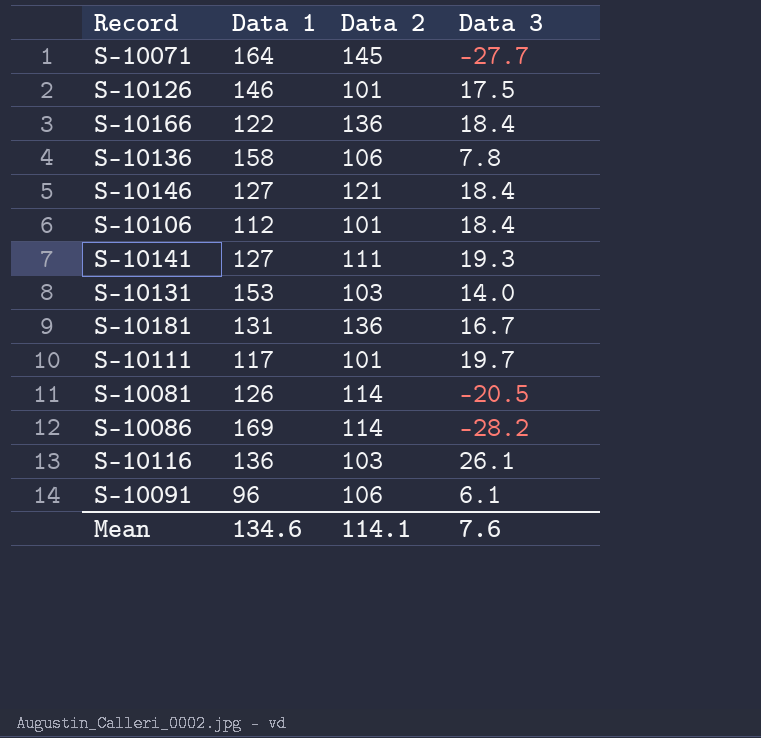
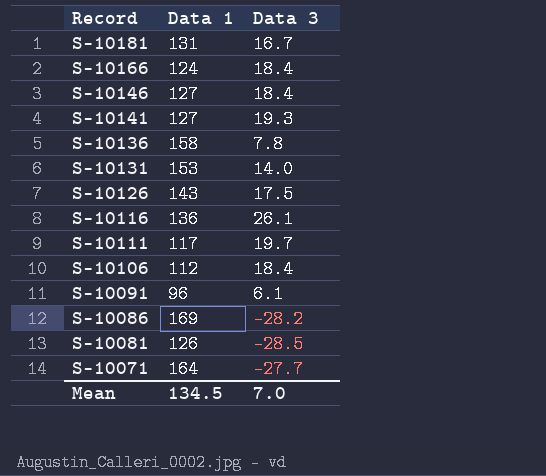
row order: none -> Record descending
column Data 2 | position: 3 -> none
S-10166 | Data 1: 122 -> 124
S-10126 | Data 1: 146 -> 143
S-10081 | Data 3: -20.5 -> -28.5
Mean | Data 1: 134.6 -> 134.5
Mean | Data 3: 7.6 -> 7.0

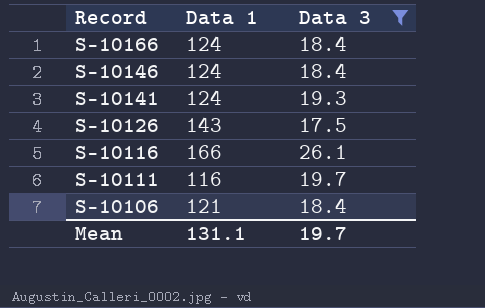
filter: none -> Data 3 >= 17.5
S-10146 | Data 1: 127 -> 124
S-10141 | Data 1: 127 -> 124
S-10116 | Data 1: 136 -> 166
S-10111 | Data 1: 117 -> 116
S-10106 | Data 1: 112 -> 121
Mean | Data 1: 134.5 -> 131.1
Mean | Data 3: 7.0 -> 19.7

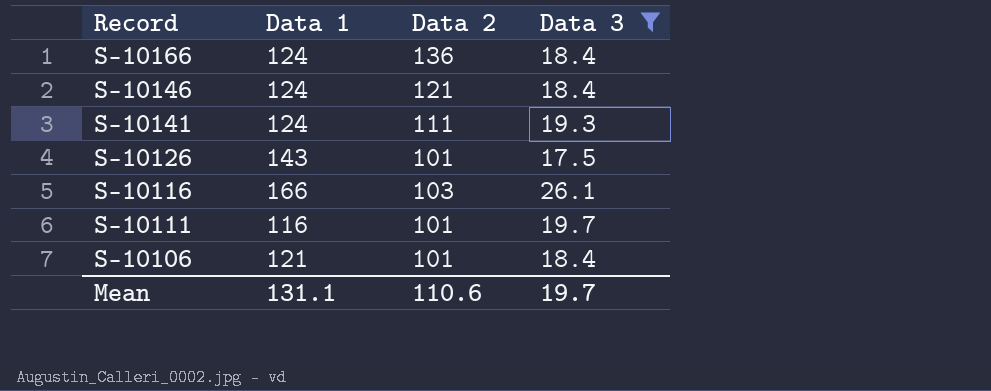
column Data 2 | position: none -> 3

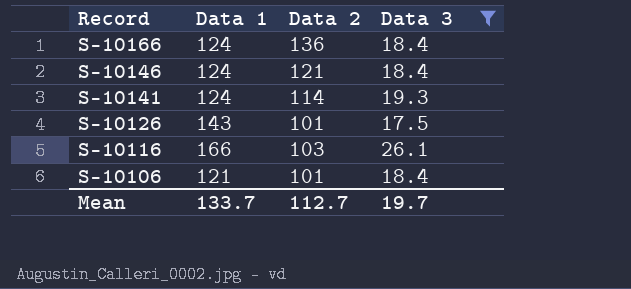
row S-10111: 116 | 101 | 19.7 -> none
S-10141 | Data 2: 111 -> 114
Mean | Data 1: 131.1 -> 133.7
Mean | Data 2: 110.6 -> 112.7

